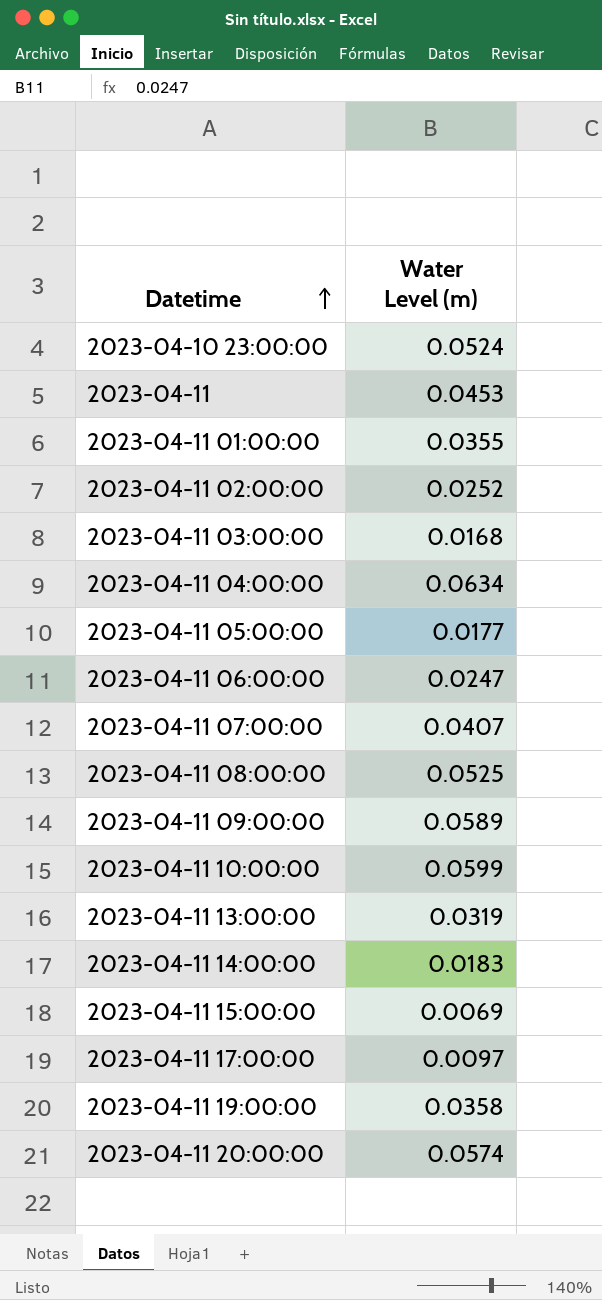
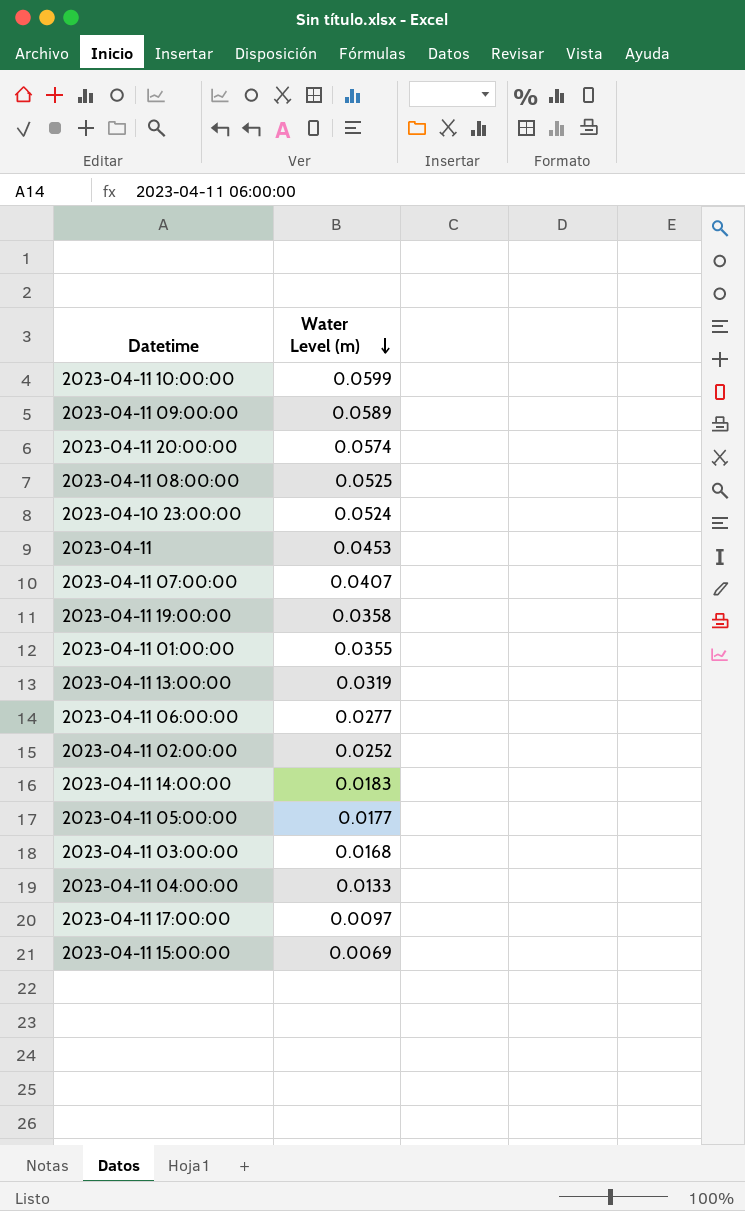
row order: Datetime ascending -> Water Level (m) descending
2023-04-11 06:00:00 | Water Level (m): 0.0247 -> 0.0277
2023-04-11 04:00:00 | Water Level (m): 0.0634 -> 0.0133

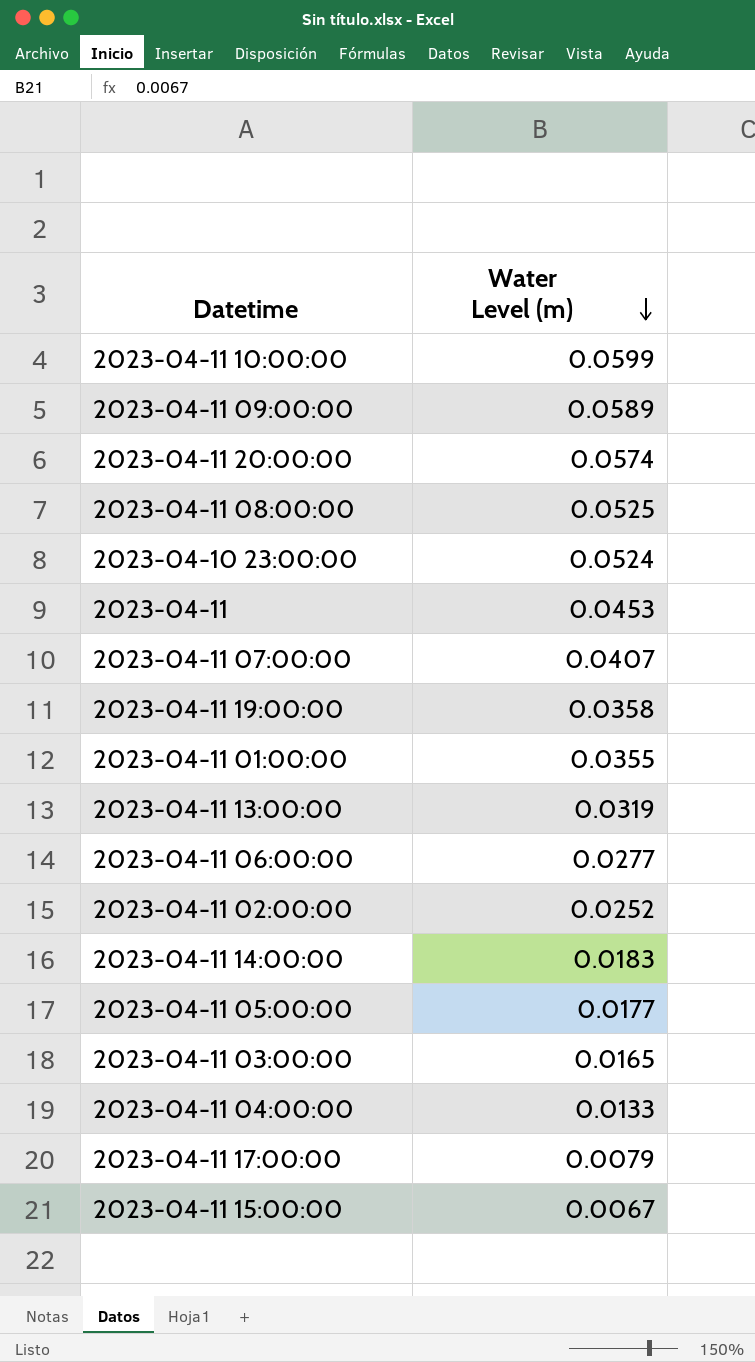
2023-04-11 03:00:00 | Water Level (m): 0.0168 -> 0.0165
2023-04-11 17:00:00 | Water Level (m): 0.0097 -> 0.0079
2023-04-11 15:00:00 | Water Level (m): 0.0069 -> 0.0067

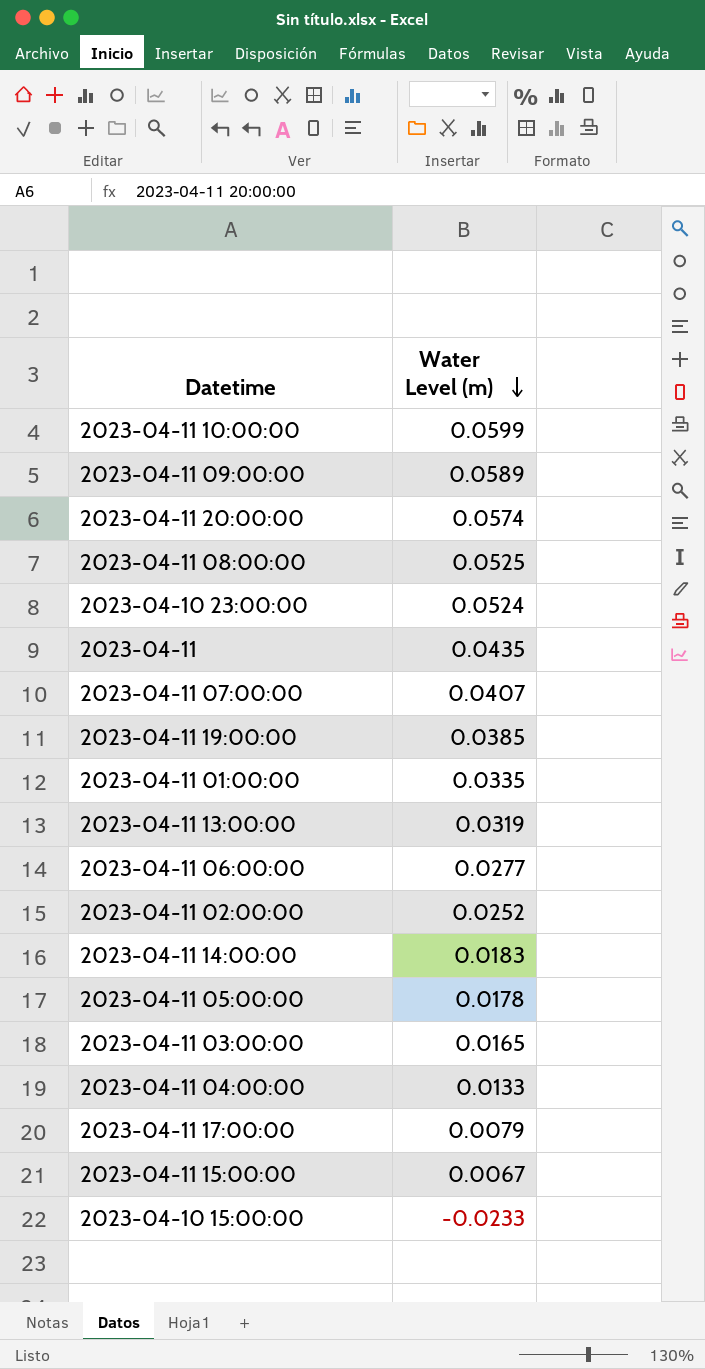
2023-04-11 | Water Level (m): 0.0453 -> 0.0435
2023-04-11 19:00:00 | Water Level (m): 0.0358 -> 0.0385
2023-04-11 01:00:00 | Water Level (m): 0.0355 -> 0.0335
2023-04-11 05:00:00 | Water Level (m): 0.0177 -> 0.0178
row 2023-04-10 15:00:00: none -> -0.0233

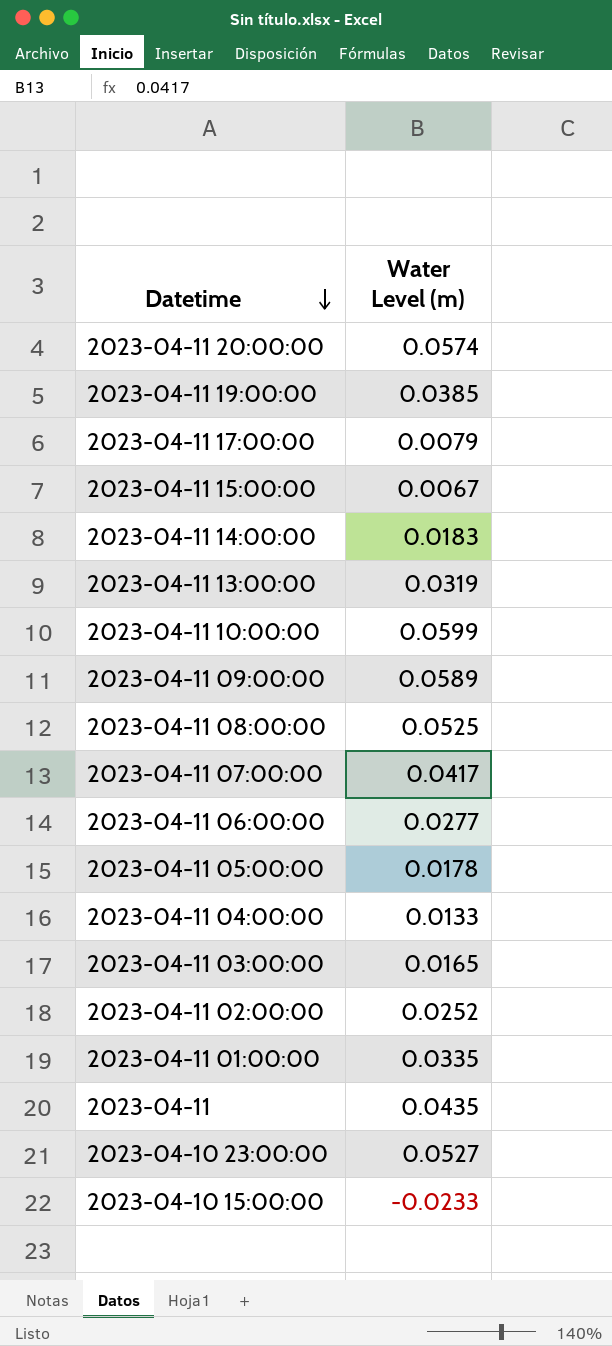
row order: Water Level (m) descending -> Datetime descending
2023-04-11 07:00:00 | Water Level (m): 0.0407 -> 0.0417
2023-04-10 23:00:00 | Water Level (m): 0.0524 -> 0.0527

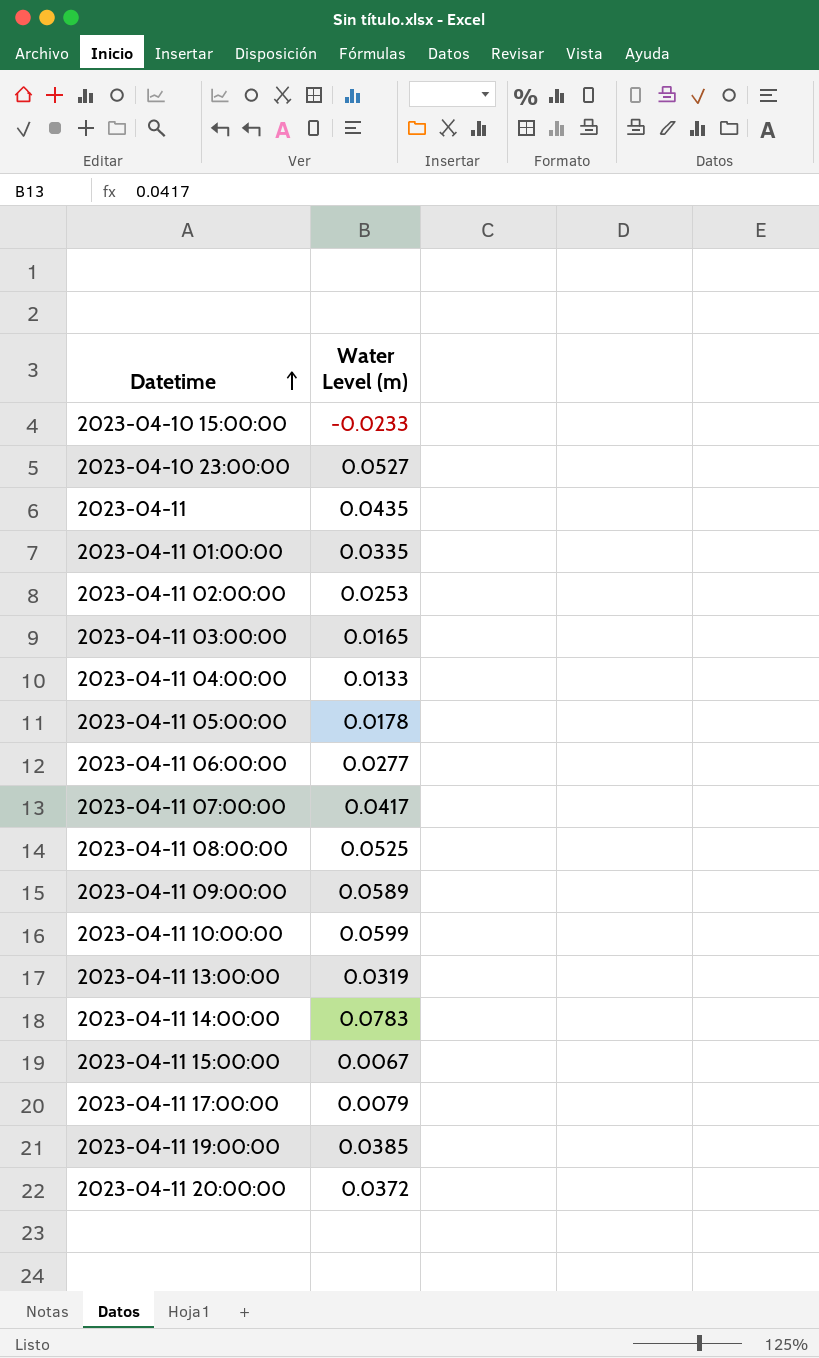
row order: Datetime descending -> Datetime ascending
2023-04-11 02:00:00 | Water Level (m): 0.0252 -> 0.0253
2023-04-11 14:00:00 | Water Level (m): 0.0183 -> 0.0783
2023-04-11 20:00:00 | Water Level (m): 0.0574 -> 0.0372

